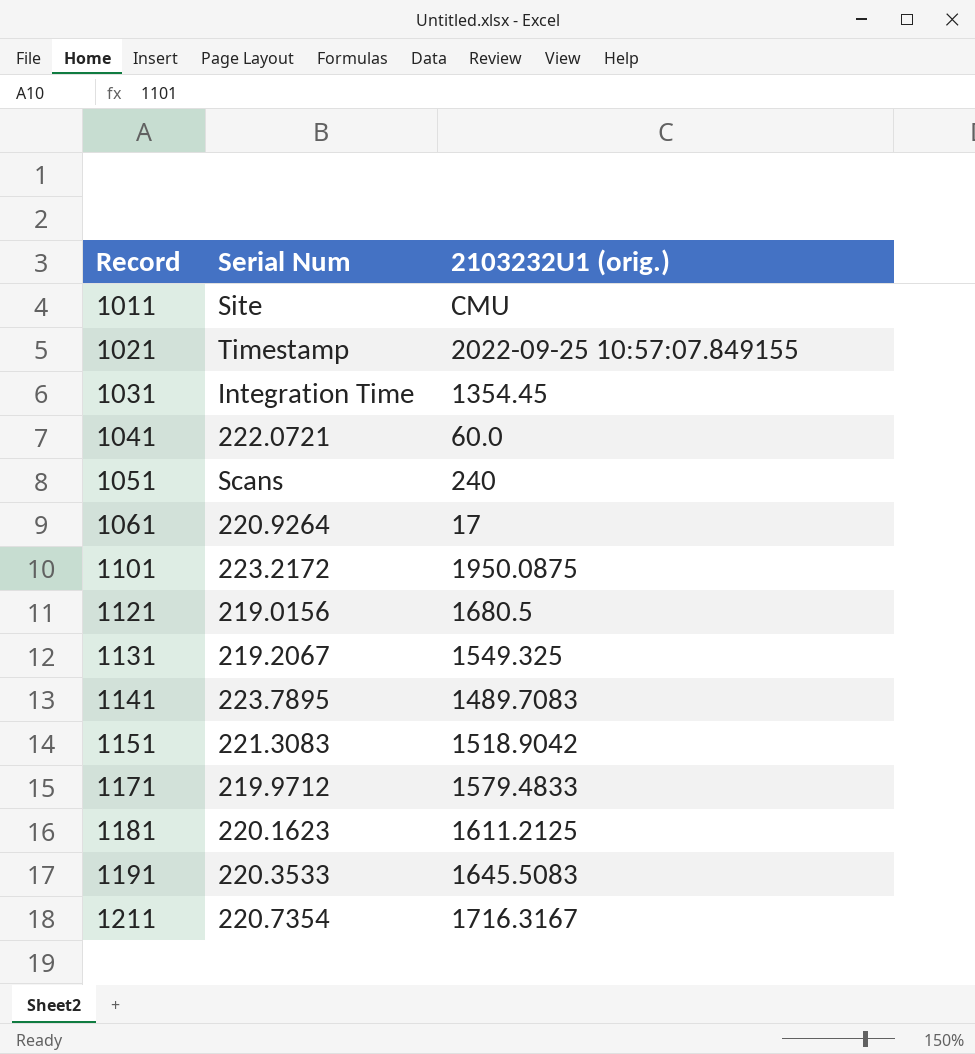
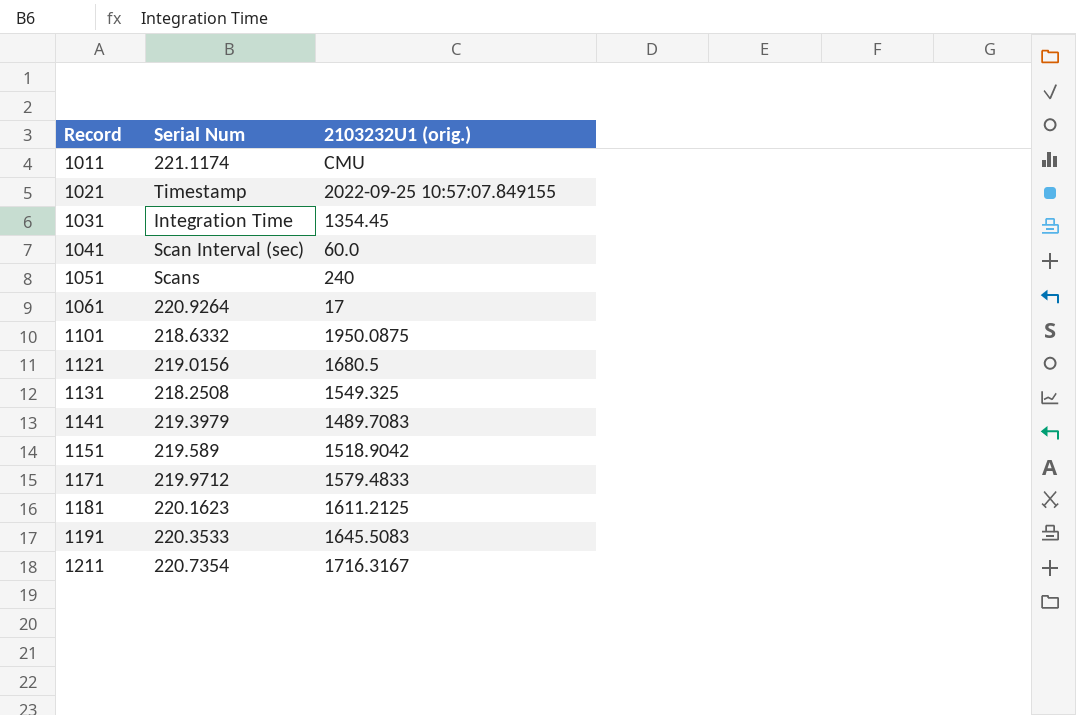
1011 | Serial Num: Site -> 221.1174
1041 | Serial Num: 222.0721 -> Scan Interval (sec)
1101 | Serial Num: 223.2172 -> 218.6332
1131 | Serial Num: 219.2067 -> 218.2508
1141 | Serial Num: 223.7895 -> 219.3979
1151 | Serial Num: 221.3083 -> 219.589

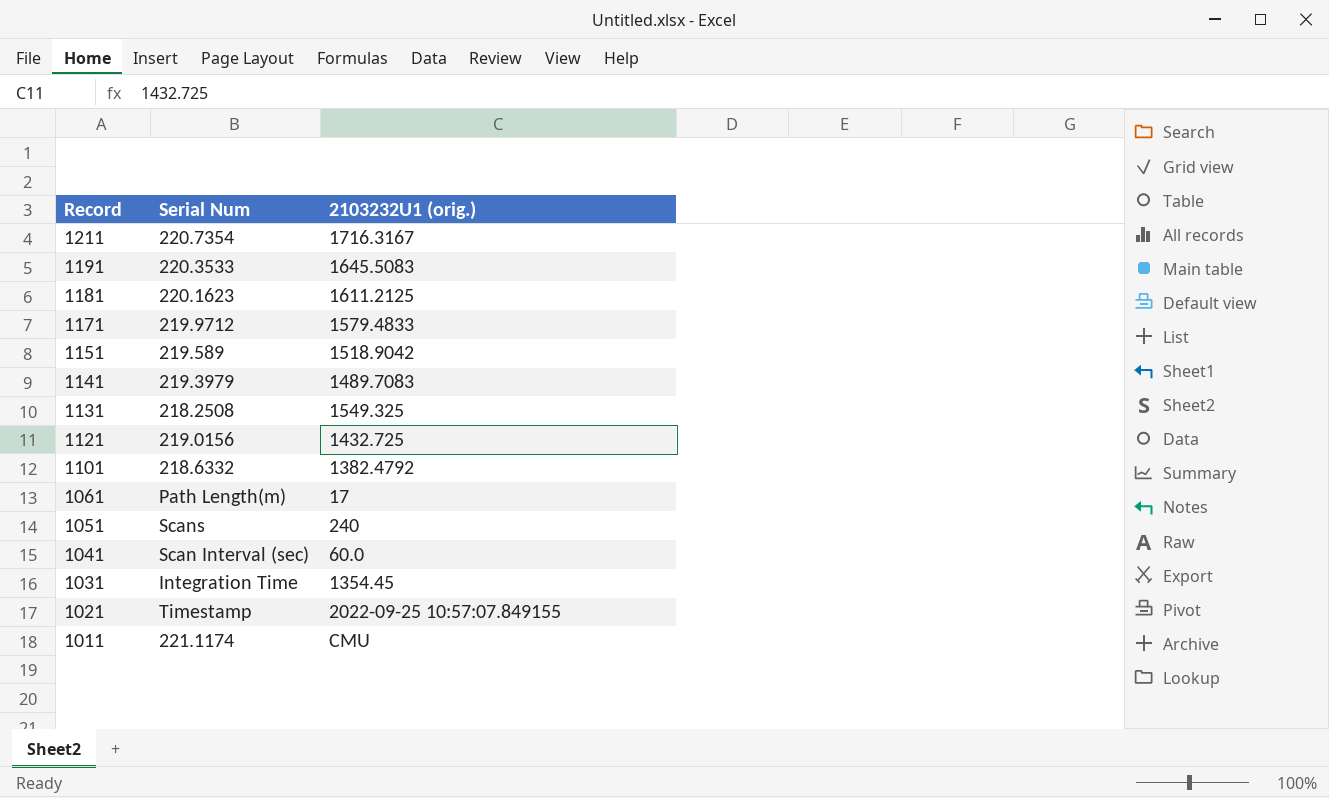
row order: Record ascending -> Record descending
1121 | 2103232U1 (orig.): 1680.5 -> 1432.725
1101 | 2103232U1 (orig.): 1950.0875 -> 1382.4792
1061 | Serial Num: 220.9264 -> Path Length(m)

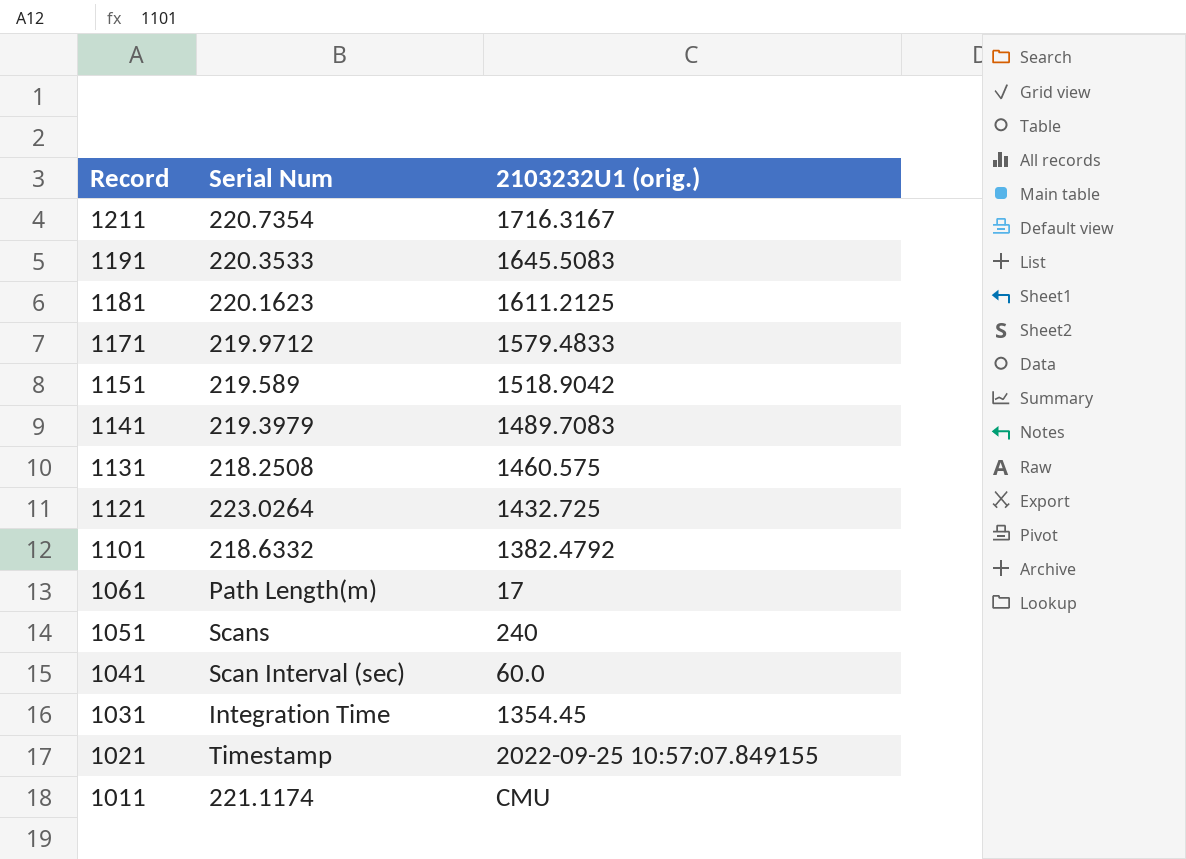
1131 | 2103232U1 (orig.): 1549.325 -> 1460.575
1121 | Serial Num: 219.0156 -> 223.0264

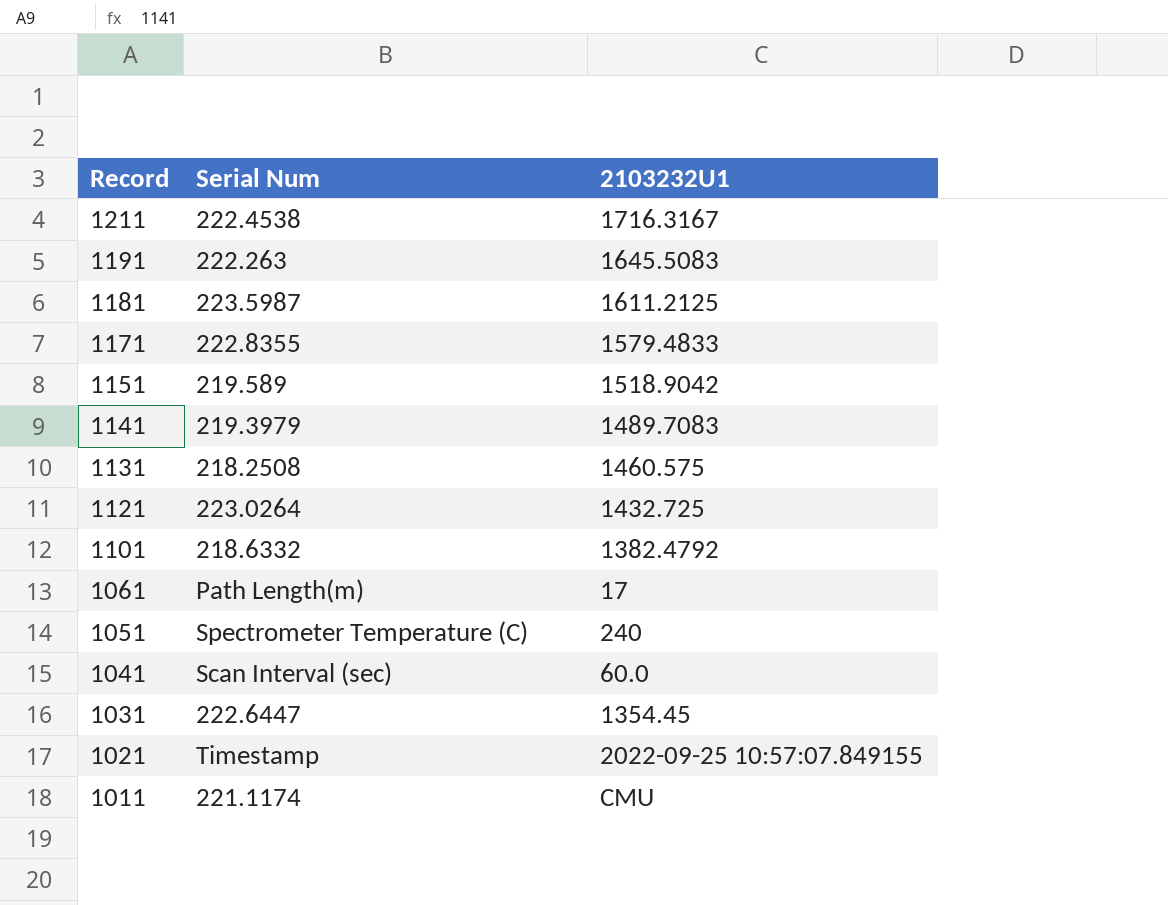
column name: 2103232U1 (orig.) -> 2103232U1
1211 | Serial Num: 220.7354 -> 222.4538
1191 | Serial Num: 220.3533 -> 222.263
1181 | Serial Num: 220.1623 -> 223.5987
1171 | Serial Num: 219.9712 -> 222.8355
1051 | Serial Num: Scans -> Spectrometer Temperature (C)
1031 | Serial Num: Integration Time -> 222.6447

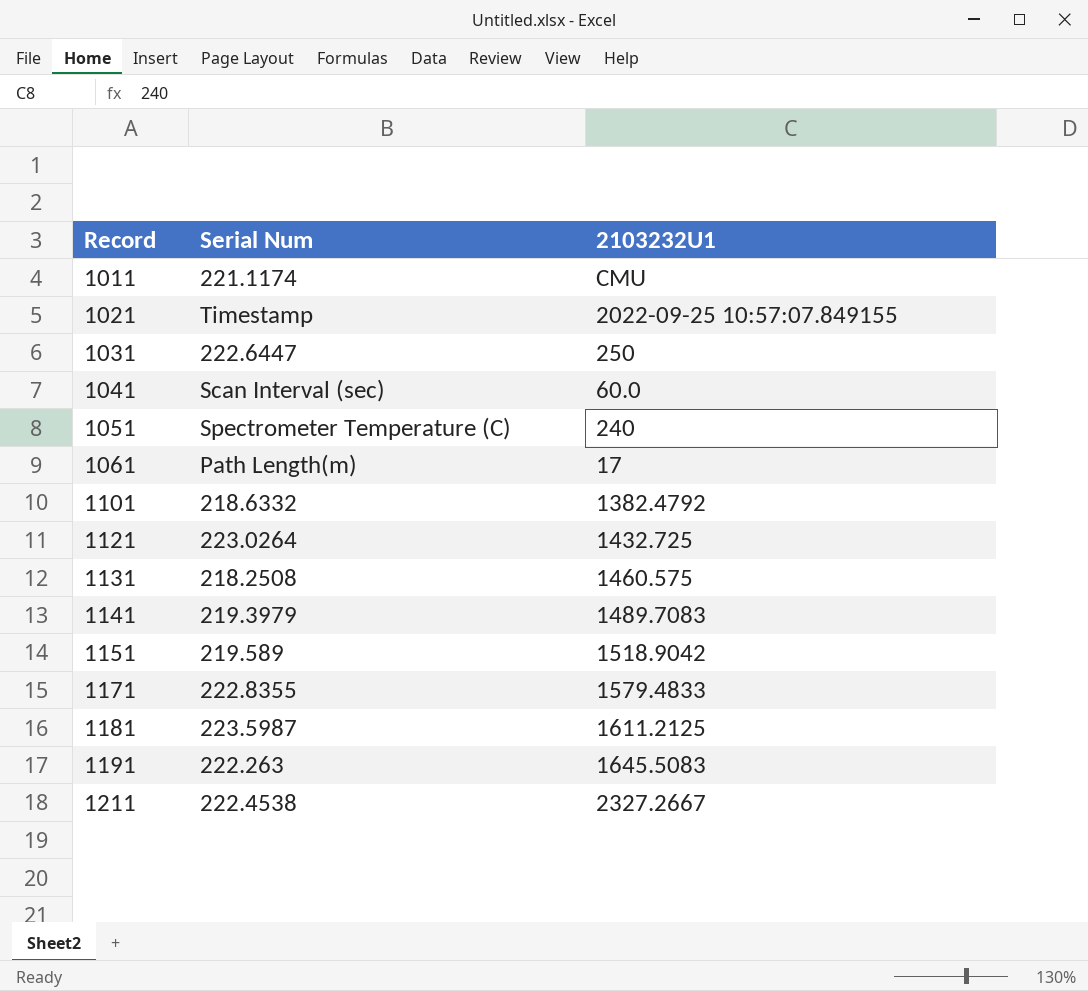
row order: Record descending -> Record ascending
1031 | 2103232U1: 1354.45 -> 250
1211 | 2103232U1: 1716.3167 -> 2327.2667

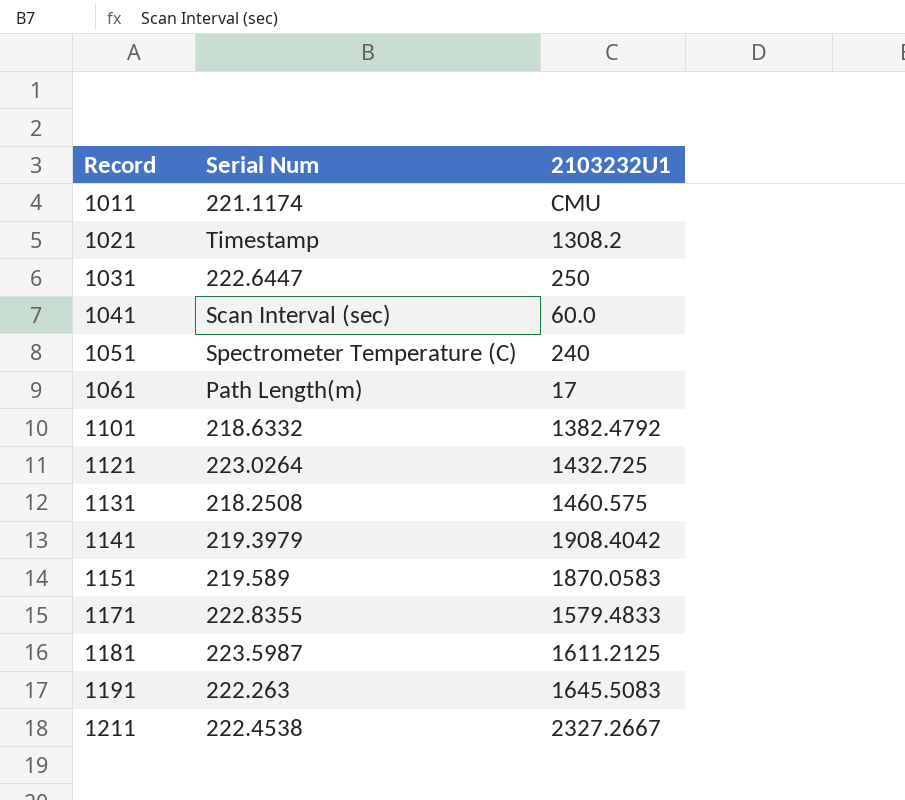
1021 | 2103232U1: 2022-09-25 10:57:07.849155 -> 1308.2
1141 | 2103232U1: 1489.7083 -> 1908.4042
1151 | 2103232U1: 1518.9042 -> 1870.0583

